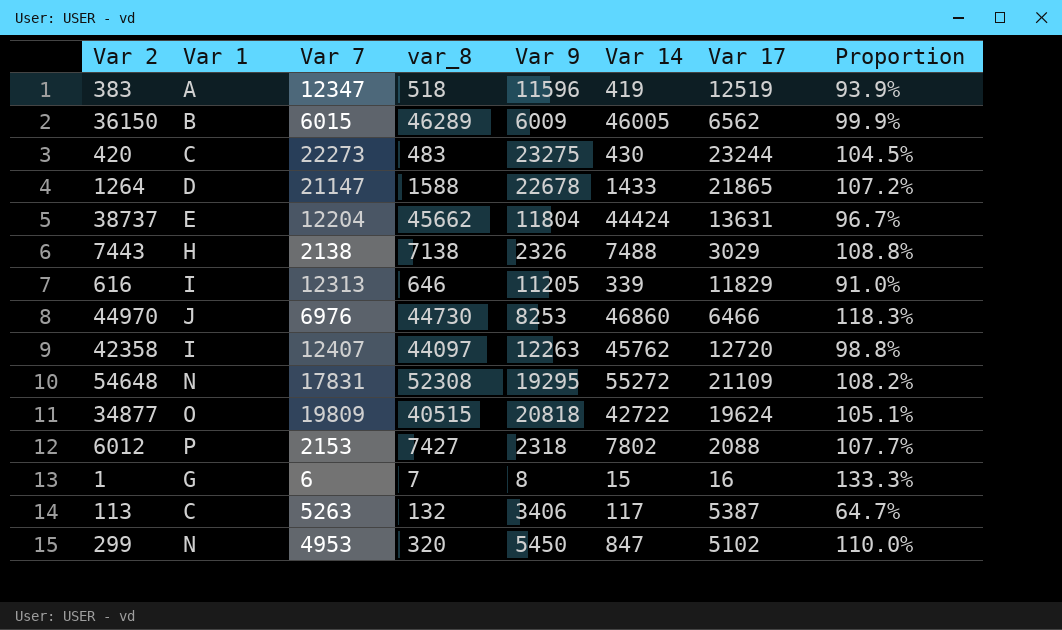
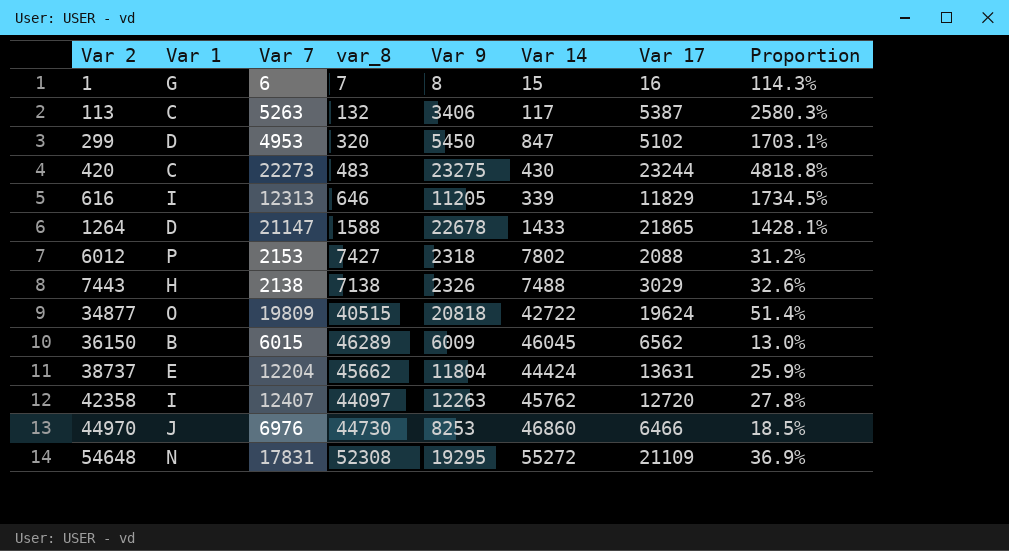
row order: none -> Var 2 ascending
column Proportion | formula: [Var 9] / [Var 7] -> [Var 9] / [var_8]
row 383: A | 12347 | 518 | 11596 | 419 | 12519 | 93.9% -> none
299 | Var 1: N -> D
36150 | Var 14: 46005 -> 46045

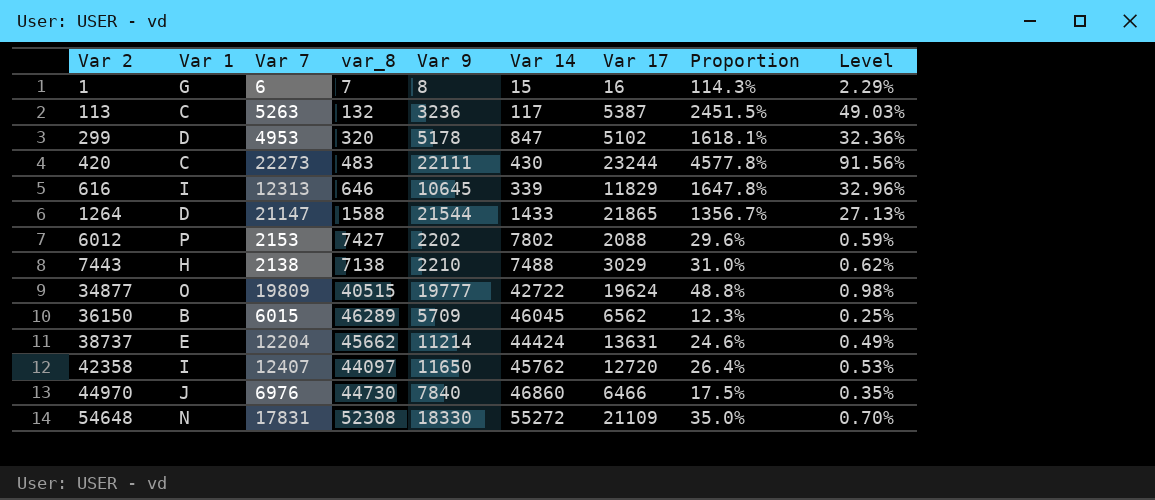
column Level | formula: none -> [Proportion] * 0.02
113 | Var 9: 3406 -> 3236
113 | Proportion: 2580.3% -> 2451.5%
299 | Var 9: 5450 -> 5178
299 | Proportion: 1703.1% -> 1618.1%
420 | Var 9: 23275 -> 22111
420 | Proportion: 4818.8% -> 4577.8%
616 | Var 9: 11205 -> 10645
616 | Proportion: 1734.5% -> 1647.8%
1264 | Var 9: 22678 -> 21544
1264 | Proportion: 1428.1% -> 1356.7%
6012 | Var 9: 2318 -> 2202
6012 | Proportion: 31.2% -> 29.6%
7443 | Var 9: 2326 -> 2210
7443 | Proportion: 32.6% -> 31.0%
34877 | Var 9: 20818 -> 19777
34877 | Proportion: 51.4% -> 48.8%
36150 | Var 9: 6009 -> 5709
36150 | Proportion: 13.0% -> 12.3%
38737 | Var 9: 11804 -> 11214
38737 | Proportion: 25.9% -> 24.6%
42358 | Var 9: 12263 -> 11650
42358 | Proportion: 27.8% -> 26.4%
44970 | Var 9: 8253 -> 7840
44970 | Proportion: 18.5% -> 17.5%
54648 | Var 9: 19295 -> 18330
54648 | Proportion: 36.9% -> 35.0%

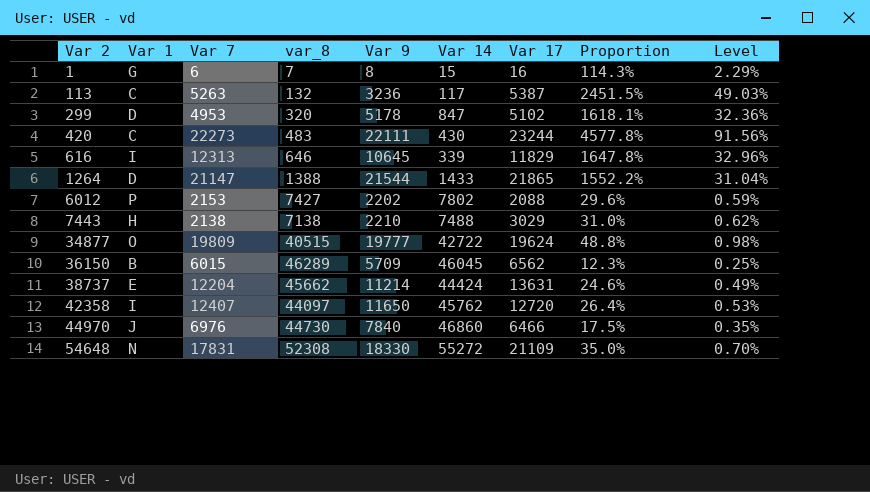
1264 | var_8: 1588 -> 1388
1264 | Proportion: 1356.7% -> 1552.2%
1264 | Level: 27.13% -> 31.04%

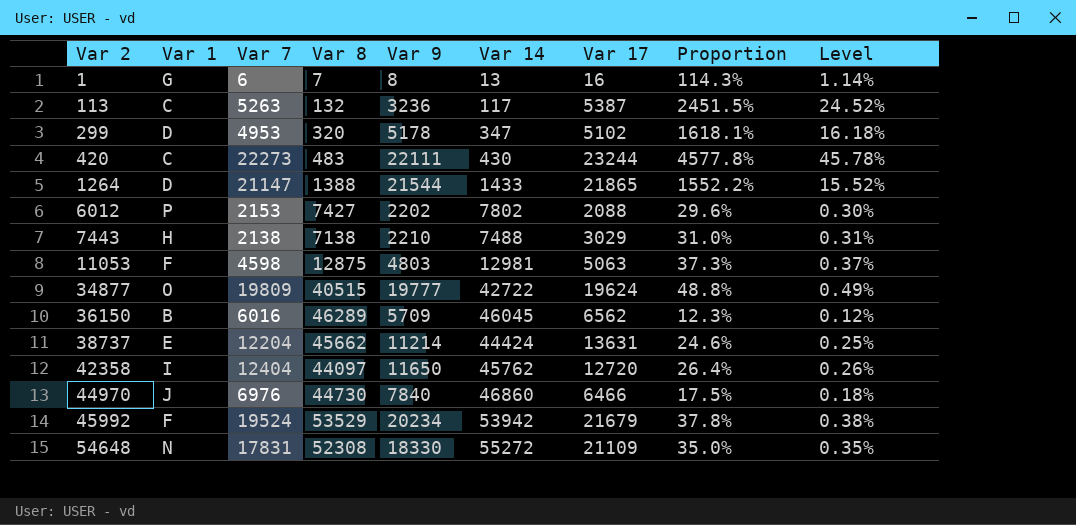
column name: var_8 -> Var 8
column Level | formula: [Proportion] * 0.02 -> [Proportion] * 0.01
row 616: I | 12313 | 646 | 10645 | 339 | 11829 | 1647.8% | 32.96% -> none
1 | Var 14: 15 -> 13
299 | Var 14: 847 -> 347
row 11053: none -> F | 4598 | 12875 | 4803 | 12981 | 5063 | 37.3% | 0.37%
36150 | Var 7: 6015 -> 6016
42358 | Var 7: 12407 -> 12404
row 45992: none -> F | 19524 | 53529 | 20234 | 53942 | 21679 | 37.8% | 0.38%

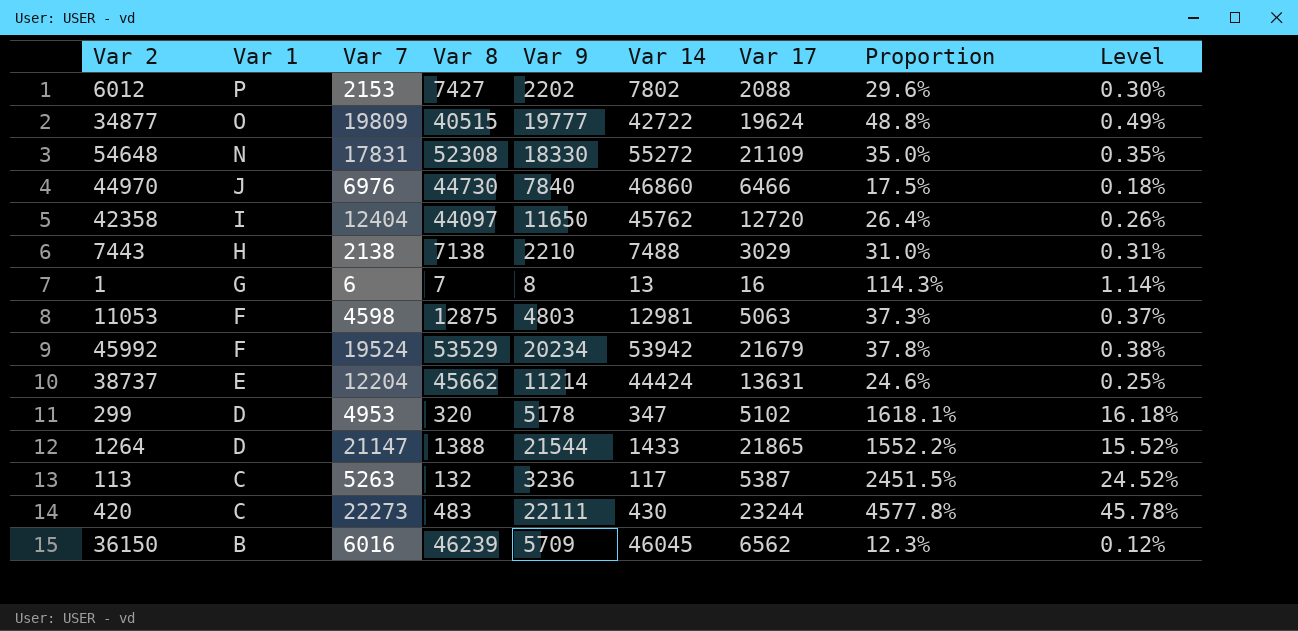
row order: Var 2 ascending -> Var 1 descending
36150 | Var 8: 46289 -> 46239

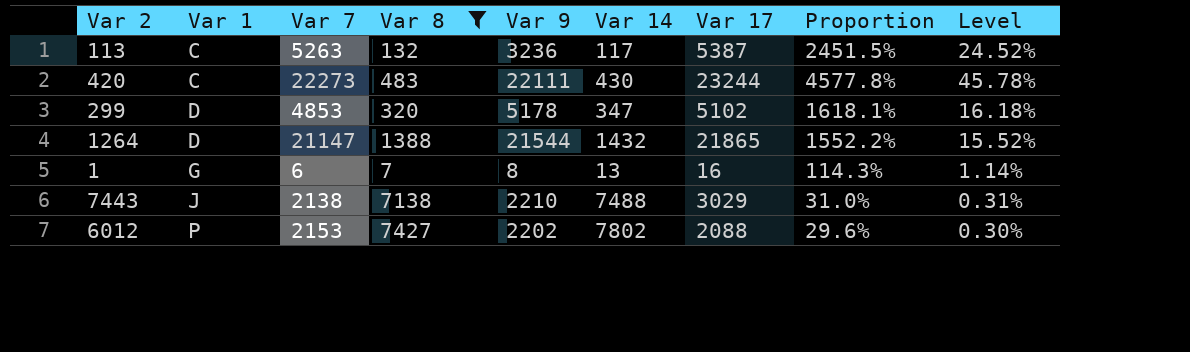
filter: none -> Var 8 <= 7427
row order: Var 1 descending -> Var 1 ascending
299 | Var 7: 4953 -> 4853
1264 | Var 14: 1433 -> 1432
7443 | Var 1: H -> J

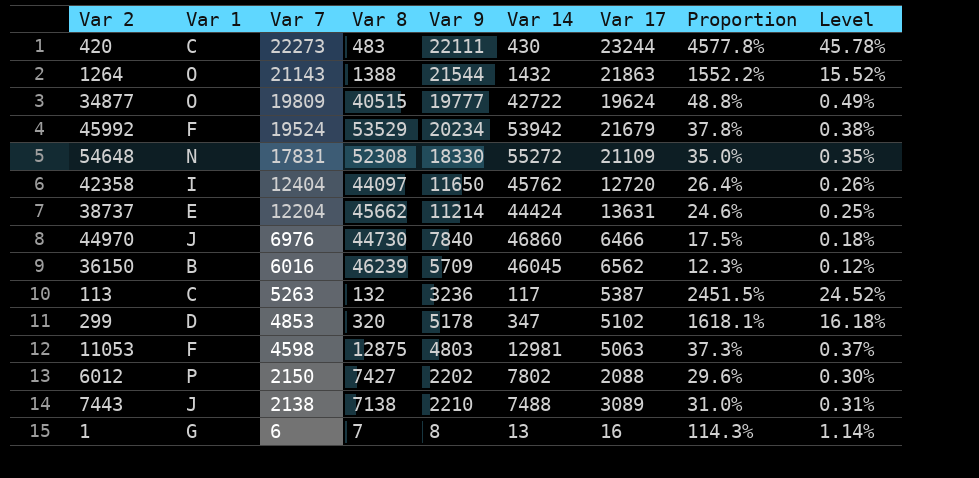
filter: Var 8 <= 7427 -> none
row order: Var 1 ascending -> Var 7 descending
1264 | Var 1: D -> O
1264 | Var 7: 21147 -> 21143
1264 | Var 17: 21865 -> 21863
6012 | Var 7: 2153 -> 2150
7443 | Var 17: 3029 -> 3089

